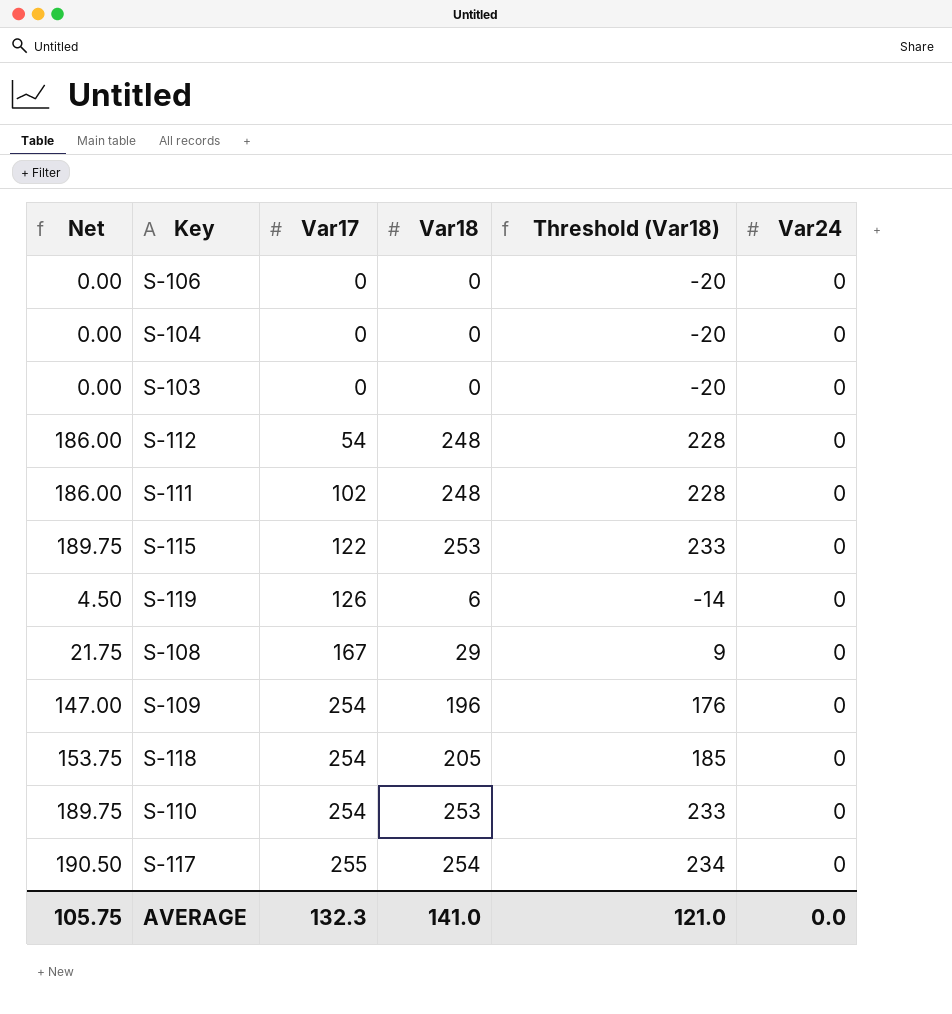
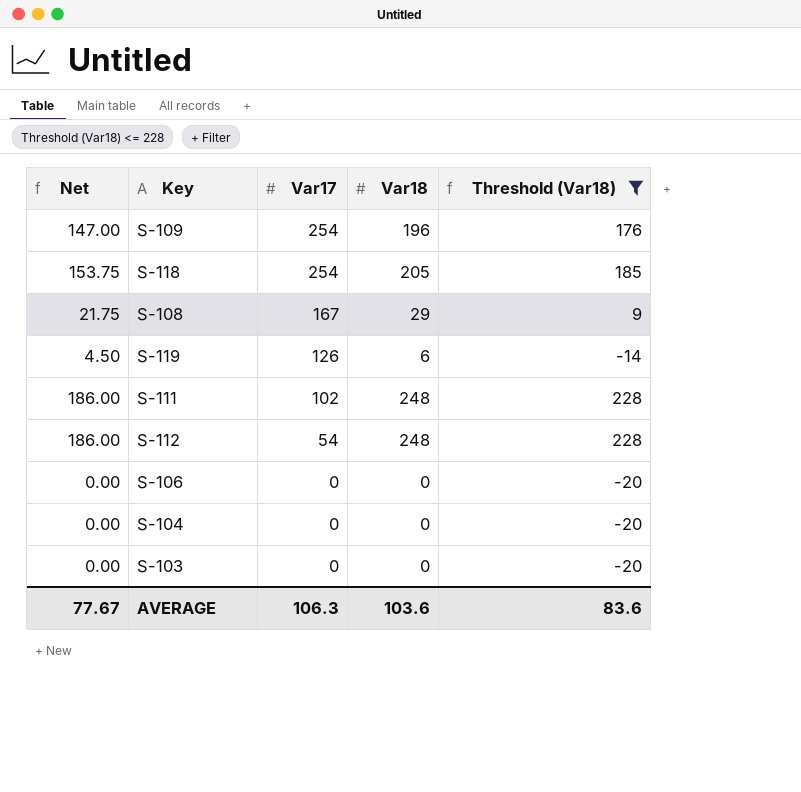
filter: none -> Threshold (Var18) <= 228
row order: Var17 ascending -> Var17 descending
column Var24 | position: 6 -> none
AVERAGE | Net: 105.75 -> 77.67
AVERAGE | Var17: 132.3 -> 106.3
AVERAGE | Var18: 141.0 -> 103.6
AVERAGE | Threshold (Var18): 121.0 -> 83.6

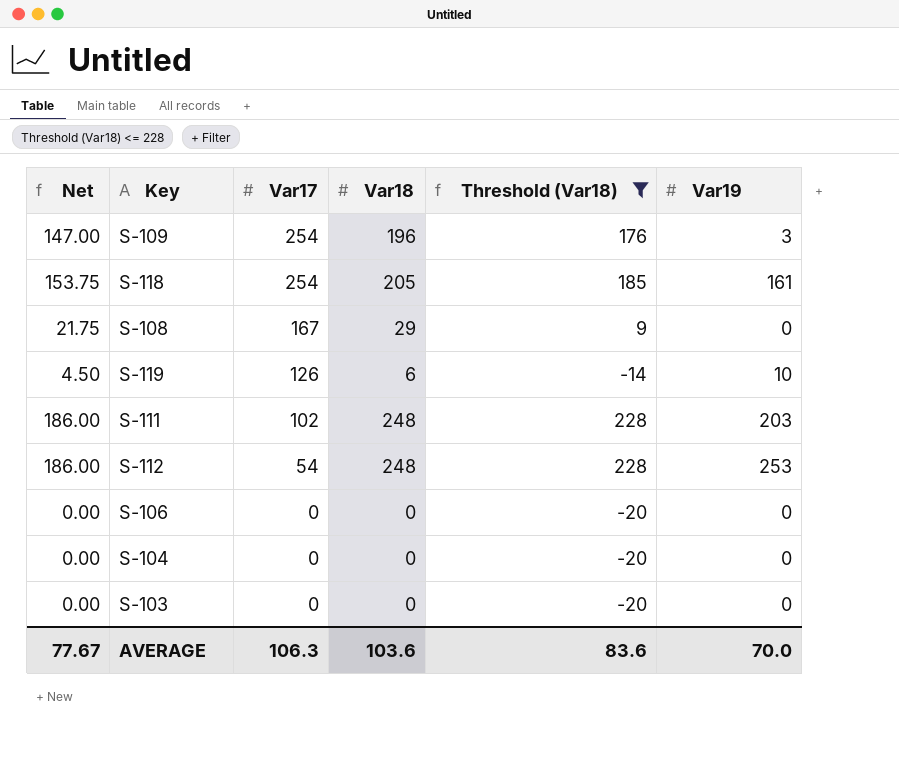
column Var19 | position: none -> 6

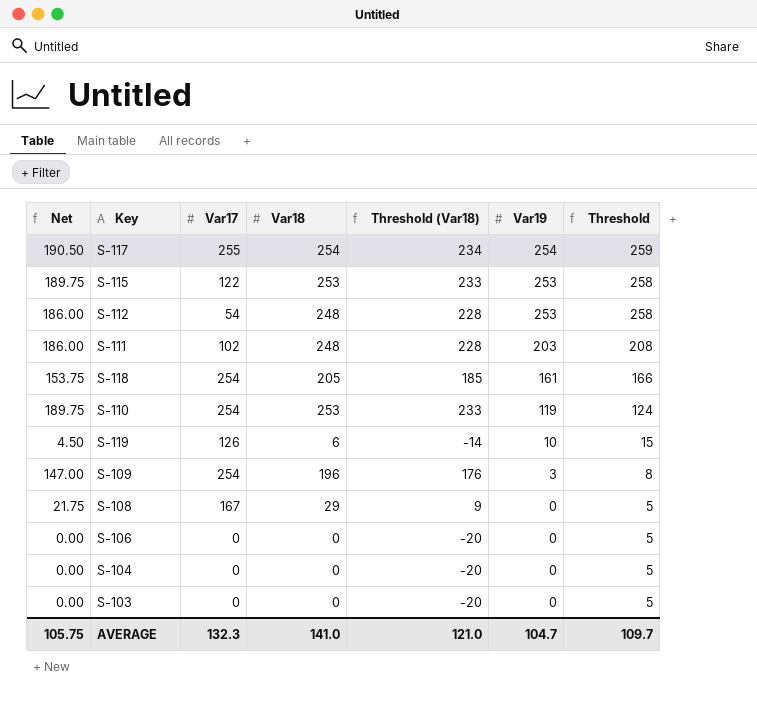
filter: Threshold (Var18) <= 228 -> none
row order: Var17 descending -> Var19 descending
column Threshold | formula: none -> [Var19] + 5
AVERAGE | Net: 77.67 -> 105.75
AVERAGE | Var17: 106.3 -> 132.3
AVERAGE | Var18: 103.6 -> 141.0
AVERAGE | Threshold (Var18): 83.6 -> 121.0
AVERAGE | Var19: 70.0 -> 104.7

